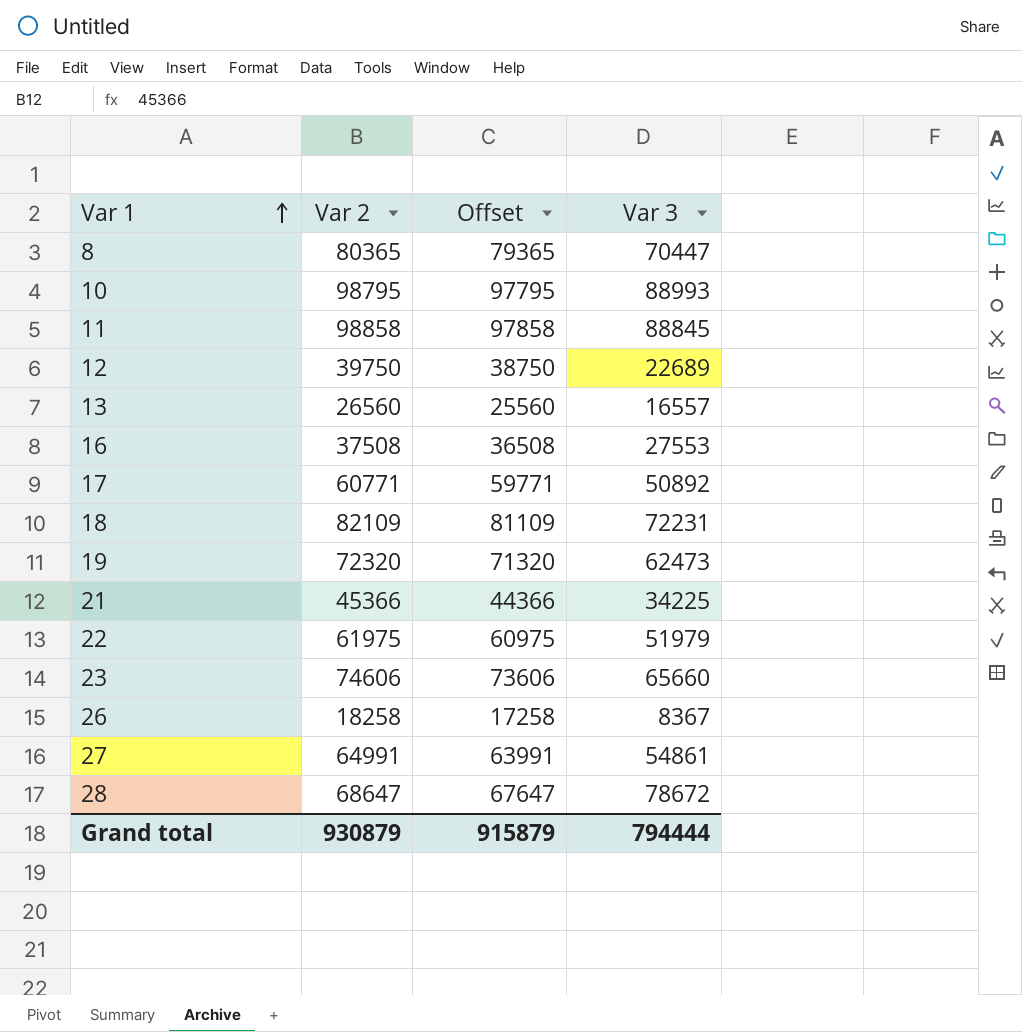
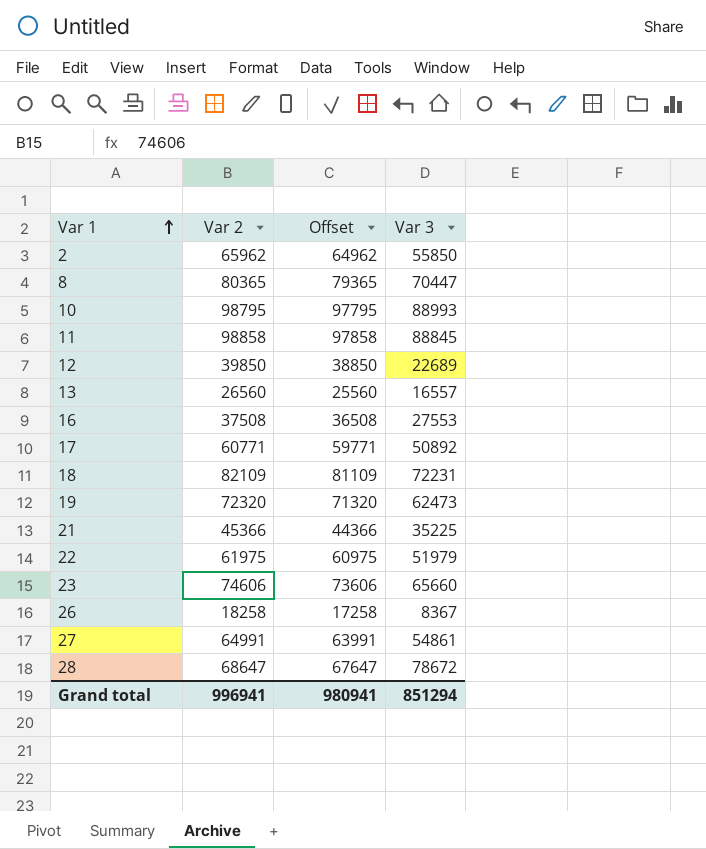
row 2: none -> 65962 | 64962 | 55850
12 | Var 2: 39750 -> 39850
12 | Offset: 38750 -> 38850
21 | Var 3: 34225 -> 35225
Grand total | Var 2: 930879 -> 996941
Grand total | Offset: 915879 -> 980941
Grand total | Var 3: 794444 -> 851294

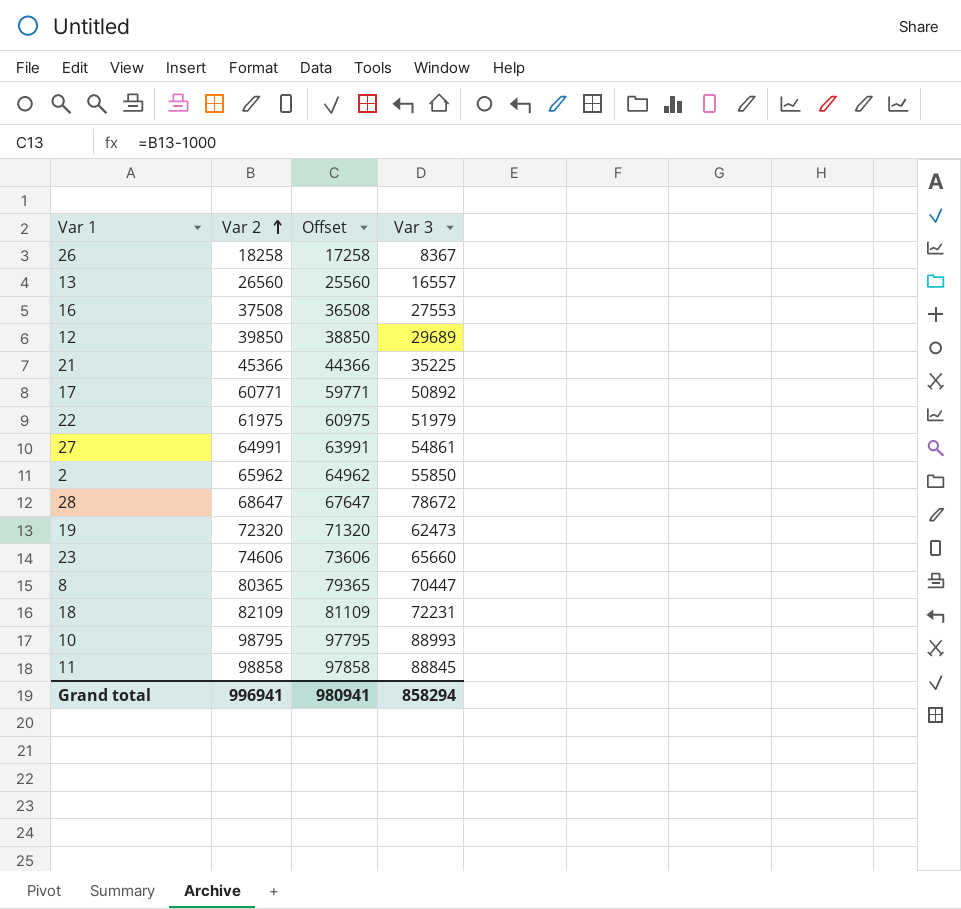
row order: Var 1 ascending -> Var 2 ascending
12 | Var 3: 22689 -> 29689
Grand total | Var 3: 851294 -> 858294

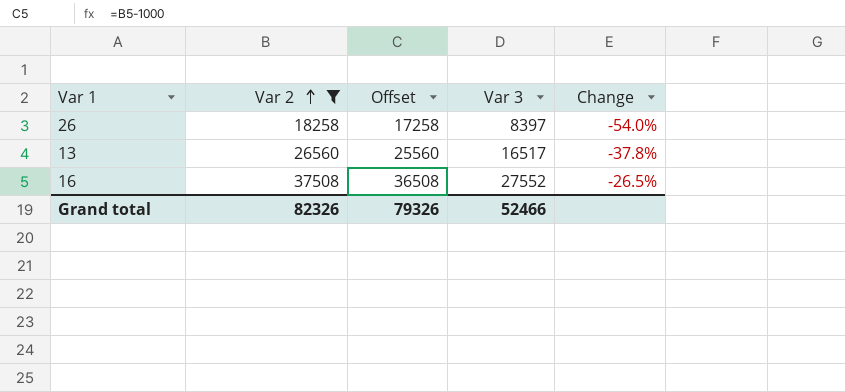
filter: none -> Var 2 <= 37508
column Change | formula: none -> ([Var 3] - [Var 2]) / [Var 2]
26 | Var 3: 8367 -> 8397
13 | Var 3: 16557 -> 16517
16 | Var 3: 27553 -> 27552
Grand total | Var 2: 996941 -> 82326
Grand total | Offset: 980941 -> 79326
Grand total | Var 3: 858294 -> 52466

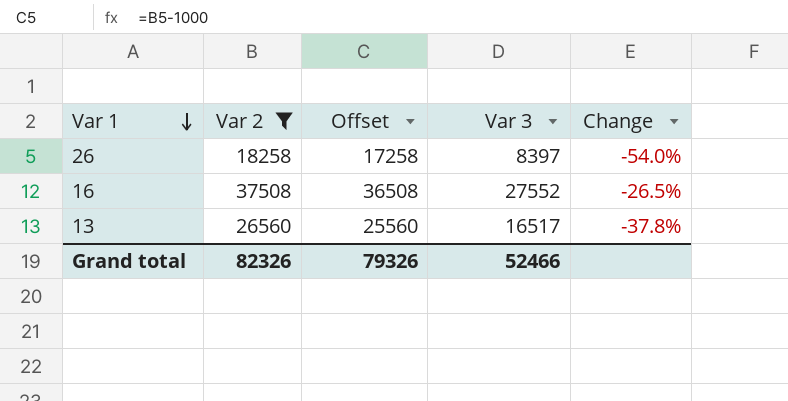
row order: Var 2 ascending -> Var 1 descending

